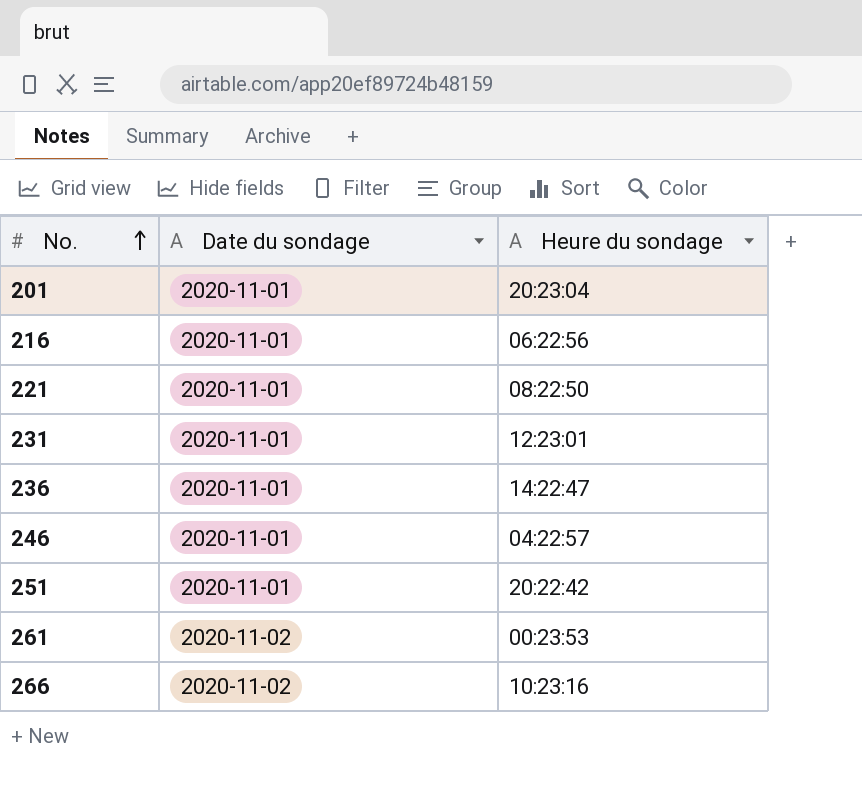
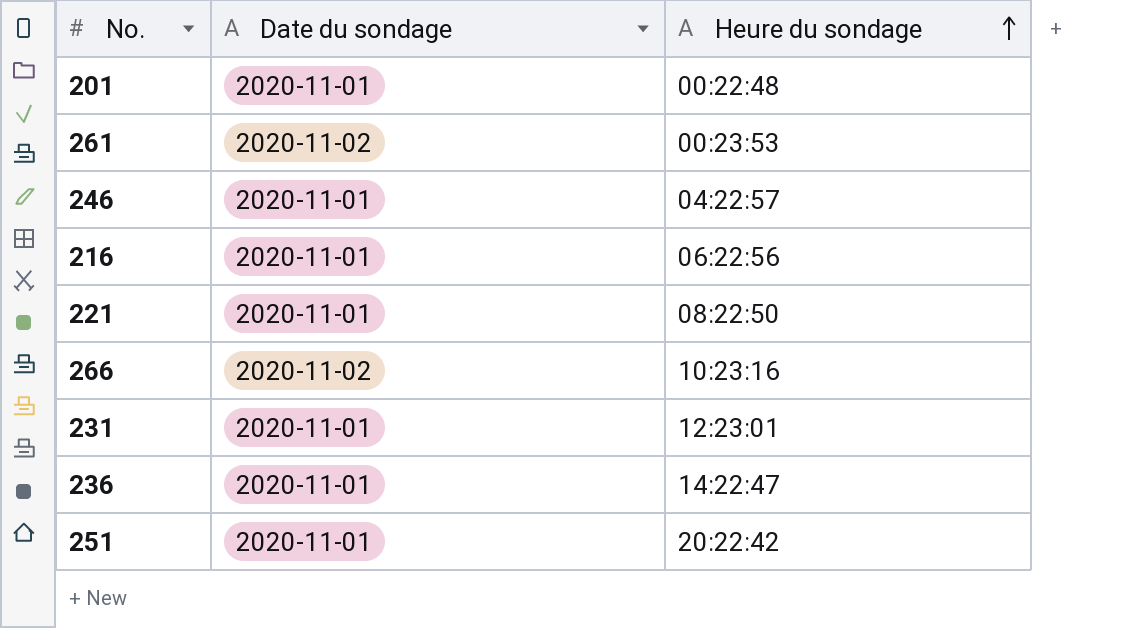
row order: No. ascending -> Heure du sondage ascending
201 | Heure du sondage: 20:23:04 -> 00:22:48

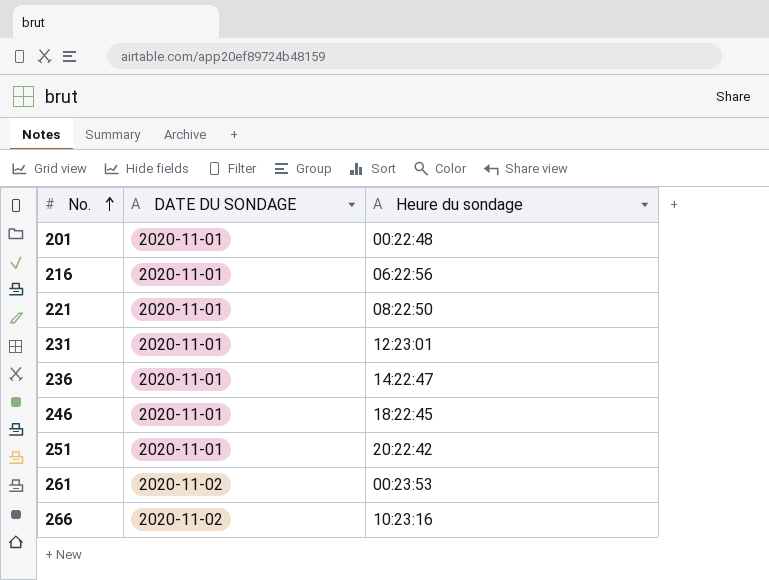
row order: Heure du sondage ascending -> No. ascending
column name: Date du sondage -> DATE DU SONDAGE
246 | Heure du sondage: 04:22:57 -> 18:22:45

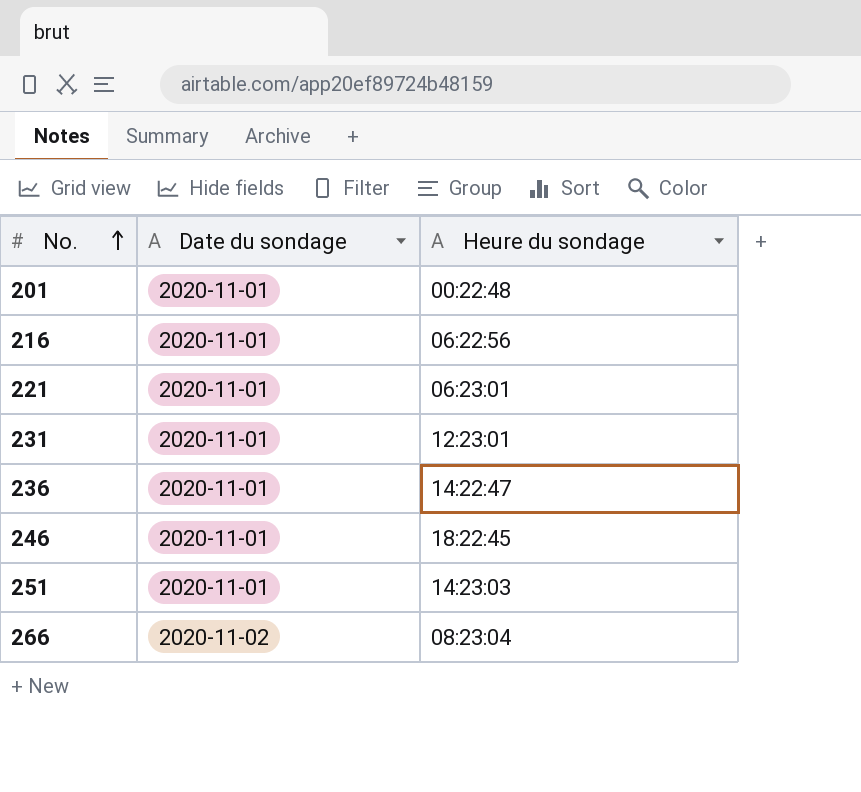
column name: DATE DU SONDAGE -> Date du sondage
row 261: 2020-11-02 | 00:23:53 -> none
221 | Heure du sondage: 08:22:50 -> 06:23:01
251 | Heure du sondage: 20:22:42 -> 14:23:03
266 | Heure du sondage: 10:23:16 -> 08:23:04

